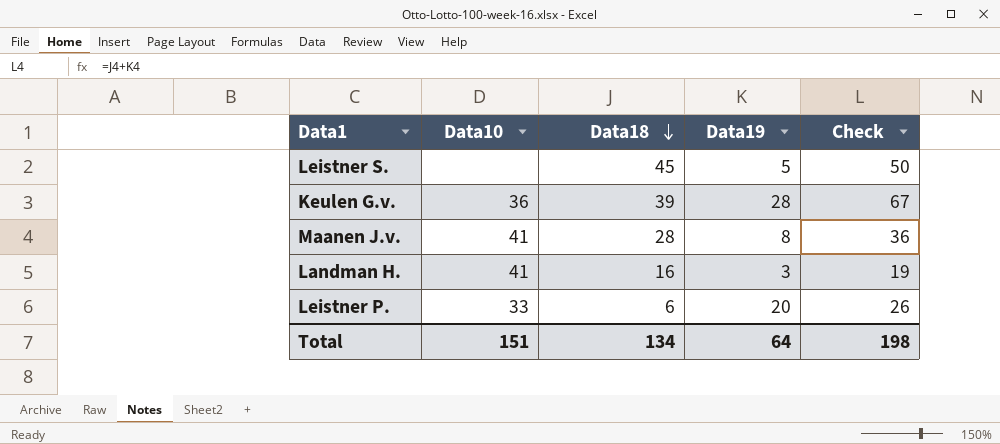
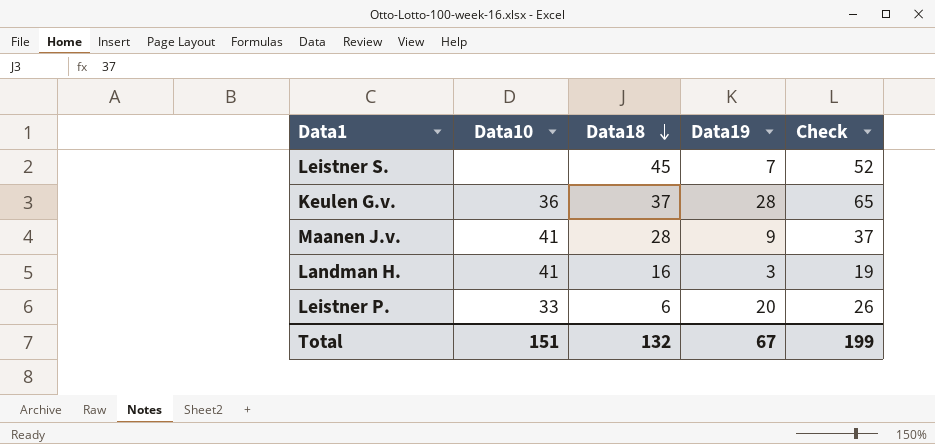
Leistner S. | Data19: 5 -> 7
Leistner S. | Check: 50 -> 52
Keulen G.v. | Data18: 39 -> 37
Keulen G.v. | Check: 67 -> 65
Maanen J.v. | Data19: 8 -> 9
Maanen J.v. | Check: 36 -> 37
Total | Data18: 134 -> 132
Total | Data19: 64 -> 67
Total | Check: 198 -> 199

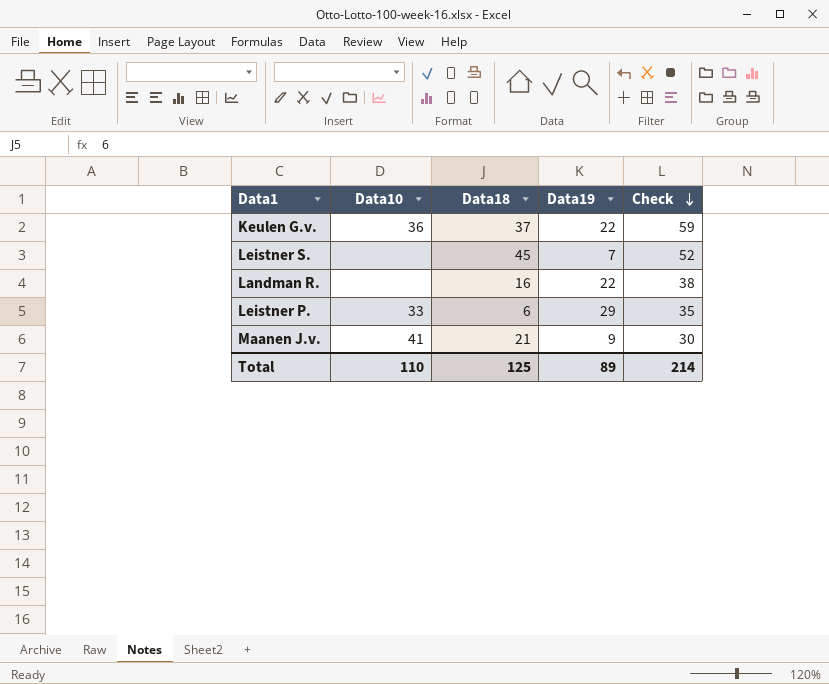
row order: Data18 descending -> Check descending
row Landman H.: 41 | 16 | 3 | 19 -> none
Keulen G.v. | Data19: 28 -> 22
Keulen G.v. | Check: 65 -> 59
row Landman R.: none -> none | 16 | 22 | 38
Leistner P. | Data19: 20 -> 29
Leistner P. | Check: 26 -> 35
Maanen J.v. | Data18: 28 -> 21
Maanen J.v. | Check: 37 -> 30
Total | Data10: 151 -> 110
Total | Data18: 132 -> 125
Total | Data19: 67 -> 89
Total | Check: 199 -> 214

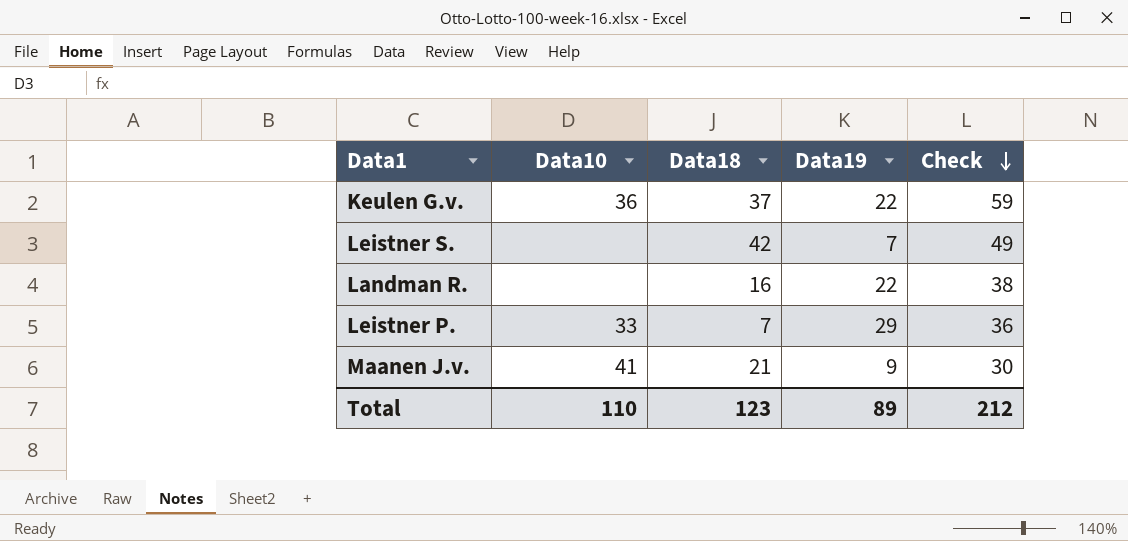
Leistner S. | Data18: 45 -> 42
Leistner S. | Check: 52 -> 49
Leistner P. | Data18: 6 -> 7
Leistner P. | Check: 35 -> 36
Total | Data18: 125 -> 123
Total | Check: 214 -> 212

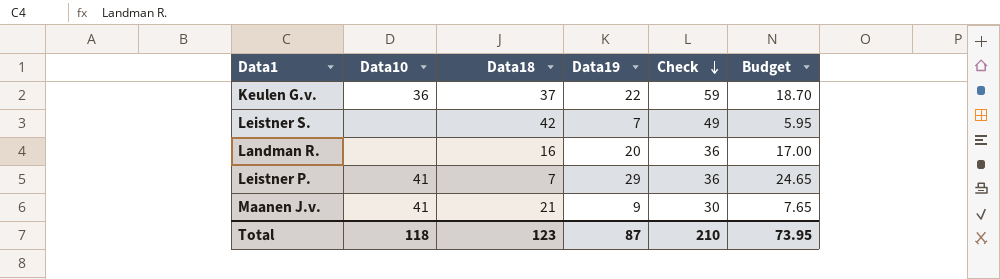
column Budget | formula: none -> [Data19] * 0.85
Landman R. | Data19: 22 -> 20
Landman R. | Check: 38 -> 36
Leistner P. | Data10: 33 -> 41
Total | Data10: 110 -> 118
Total | Data19: 89 -> 87
Total | Check: 212 -> 210

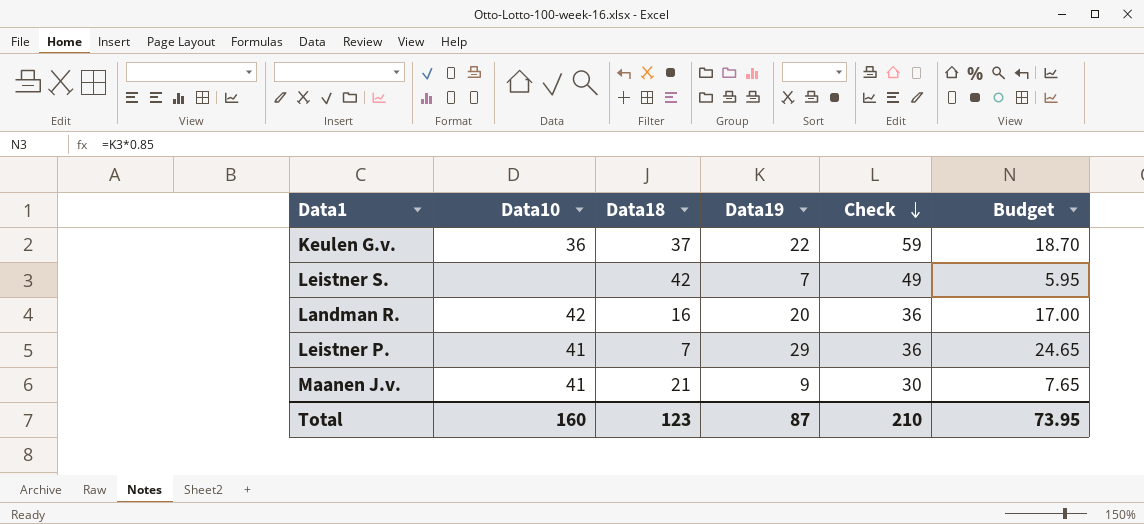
Landman R. | Data10: none -> 42
Total | Data10: 118 -> 160

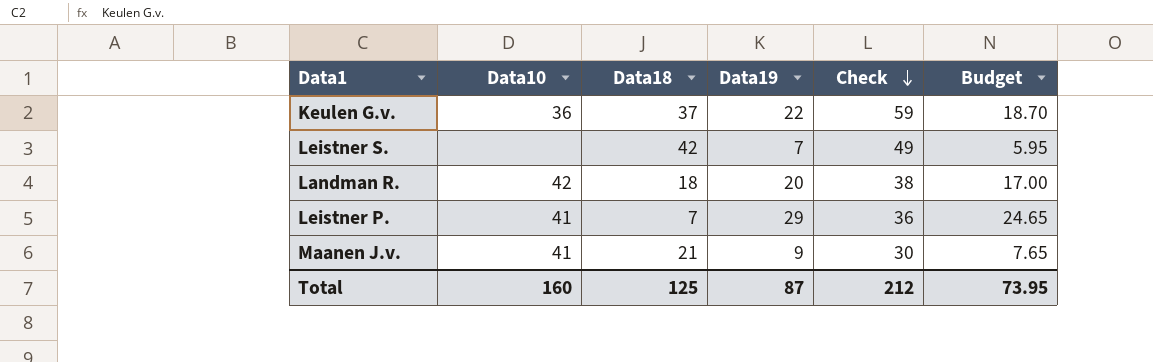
Landman R. | Data18: 16 -> 18
Landman R. | Check: 36 -> 38
Total | Data18: 123 -> 125
Total | Check: 210 -> 212

